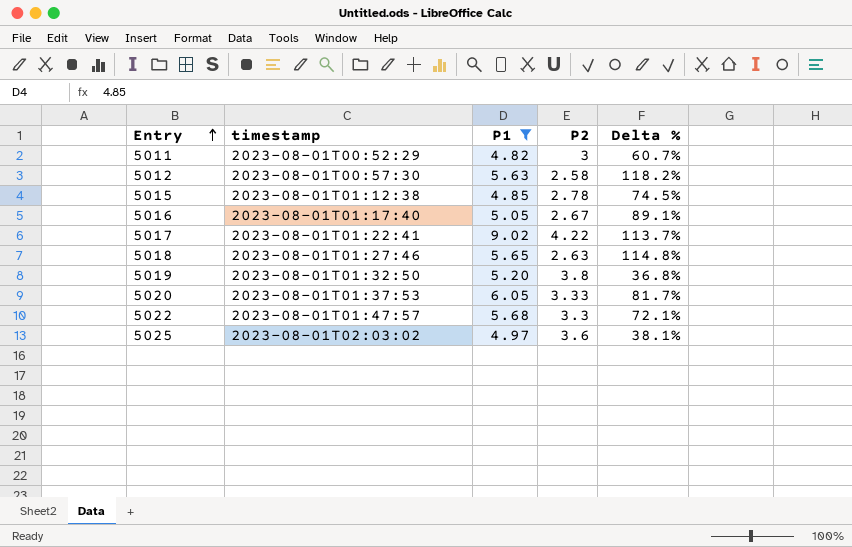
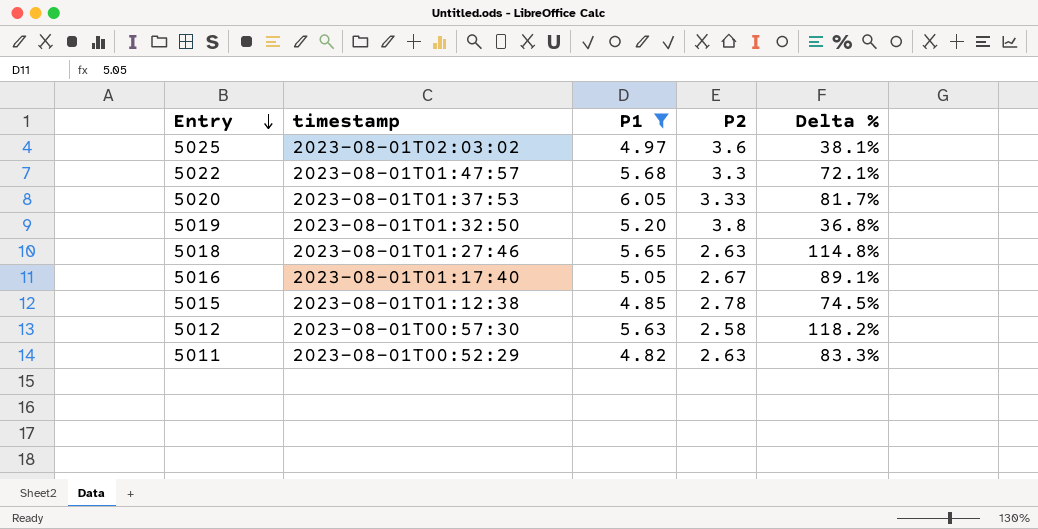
row order: Entry ascending -> Entry descending
row 5017: 2023-08-01T01:22:41 | 9.02 | 4.22 | 113.7% -> none
5011 | P2: 3 -> 2.63
5011 | Delta %: 60.7% -> 83.3%

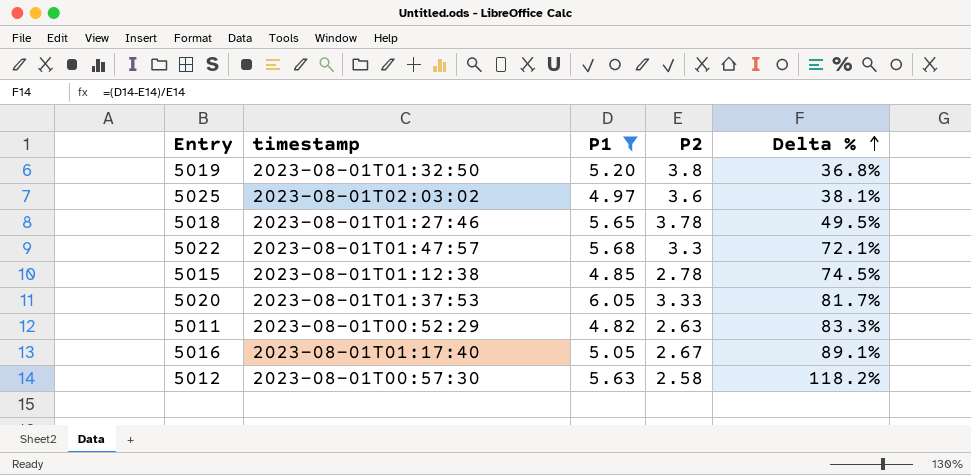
row order: Entry descending -> Delta % ascending
5018 | P2: 2.63 -> 3.78
5018 | Delta %: 114.8% -> 49.5%

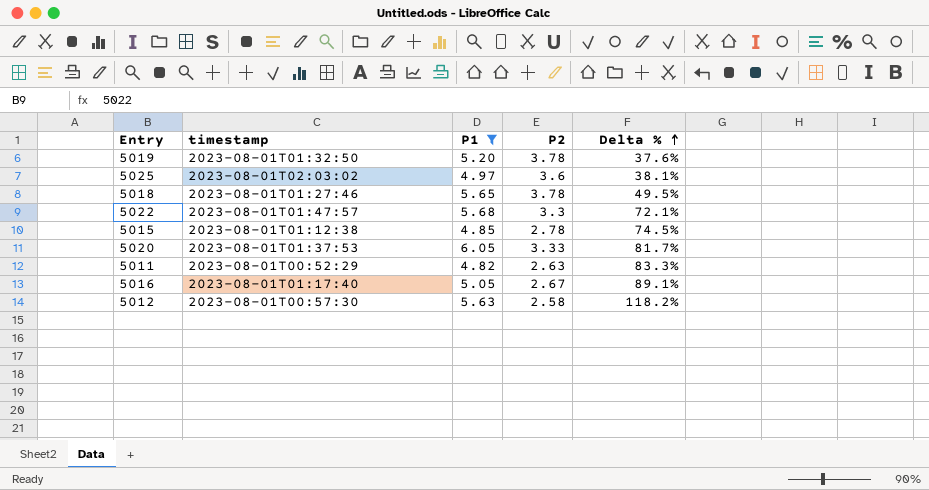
5019 | P2: 3.8 -> 3.78
5019 | Delta %: 36.8% -> 37.6%

